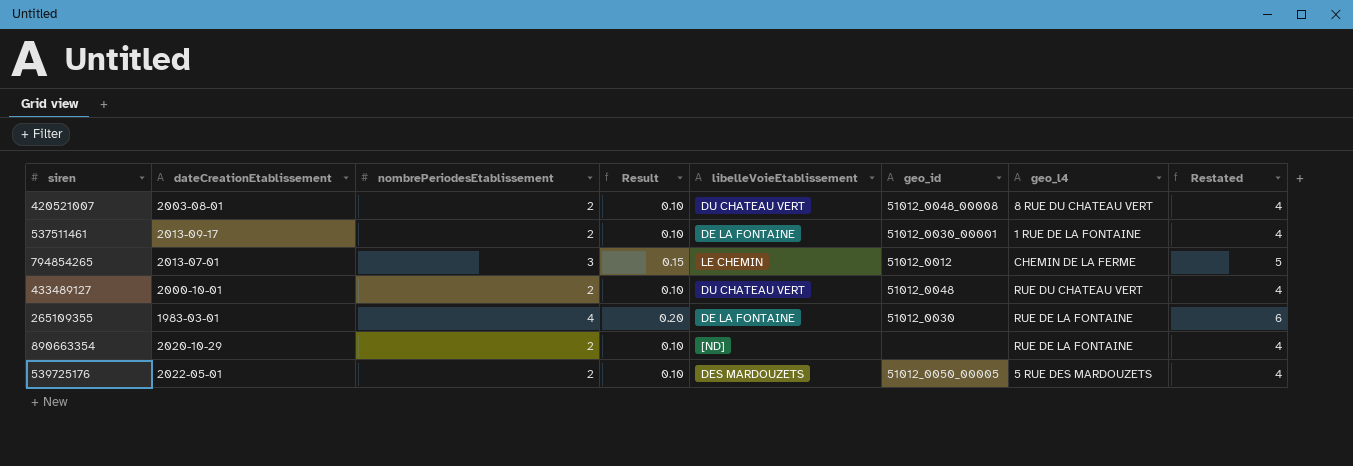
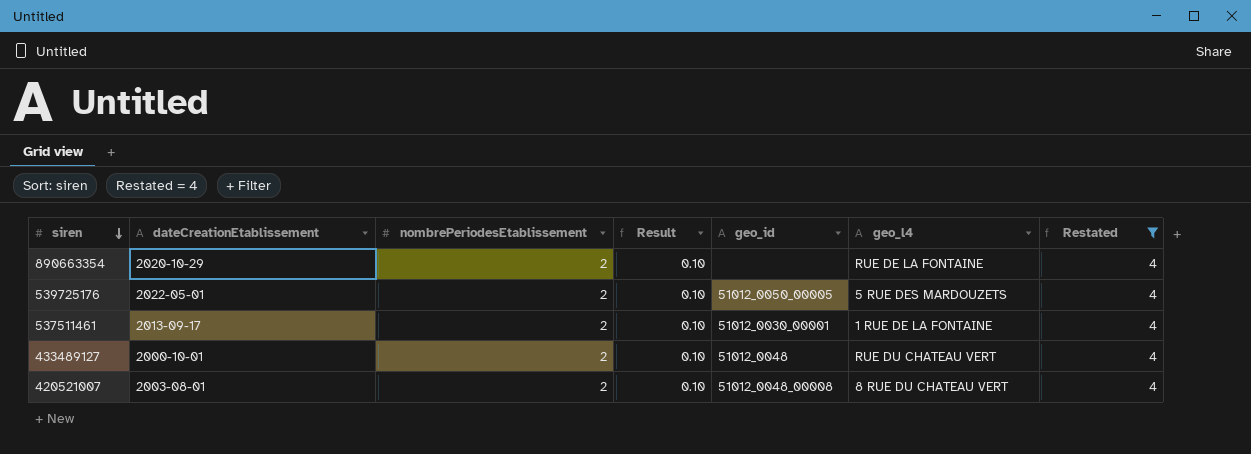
filter: none -> Restated = 4
row order: none -> siren descending
column libelleVoieEtablissement | position: 5 -> none

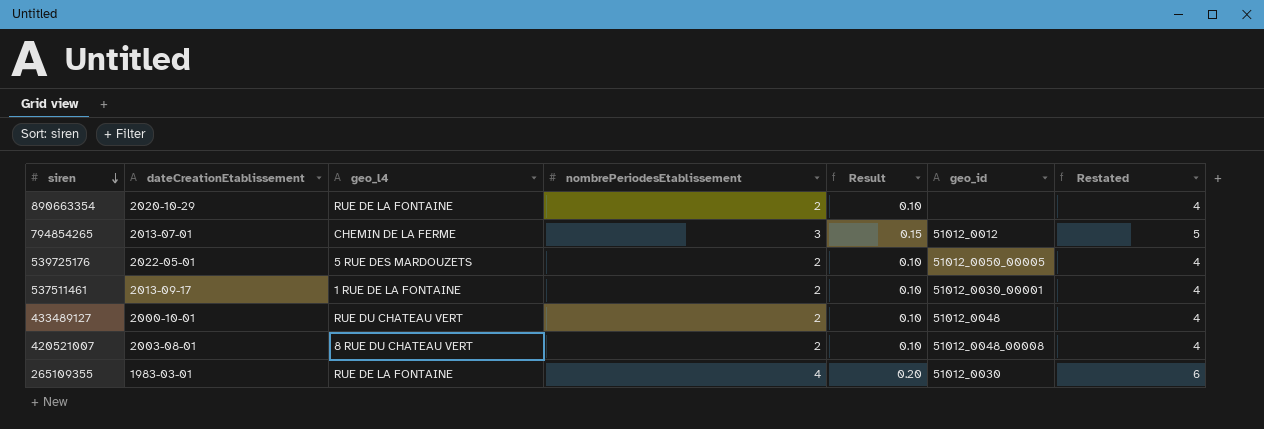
filter: Restated = 4 -> none
column geo_l4 | position: 6 -> 3

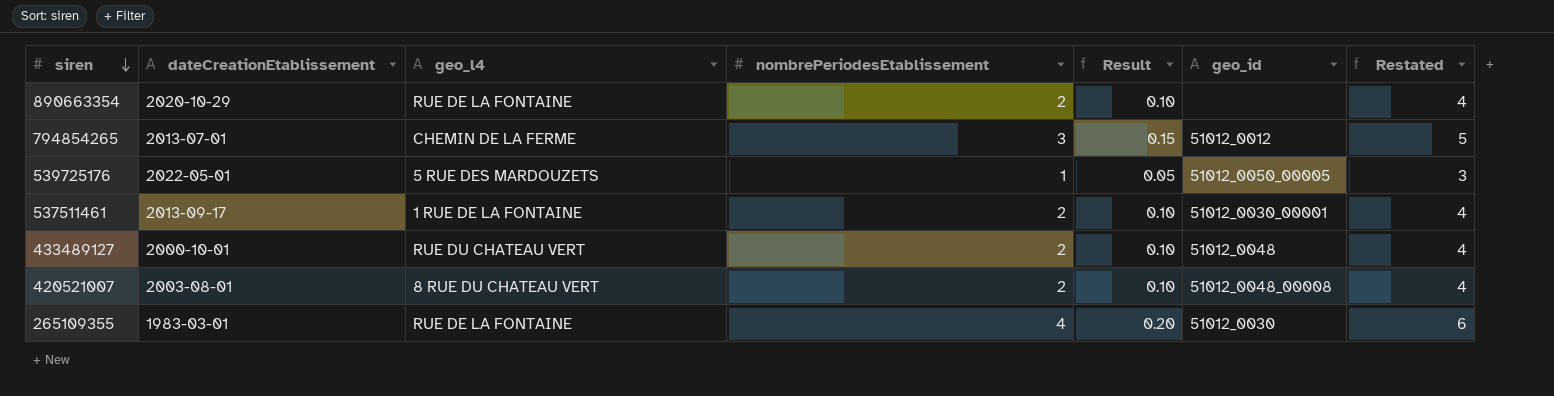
539725176 | nombrePeriodesEtablissement: 2 -> 1
539725176 | Result: 0.10 -> 0.05
539725176 | Restated: 4 -> 3

